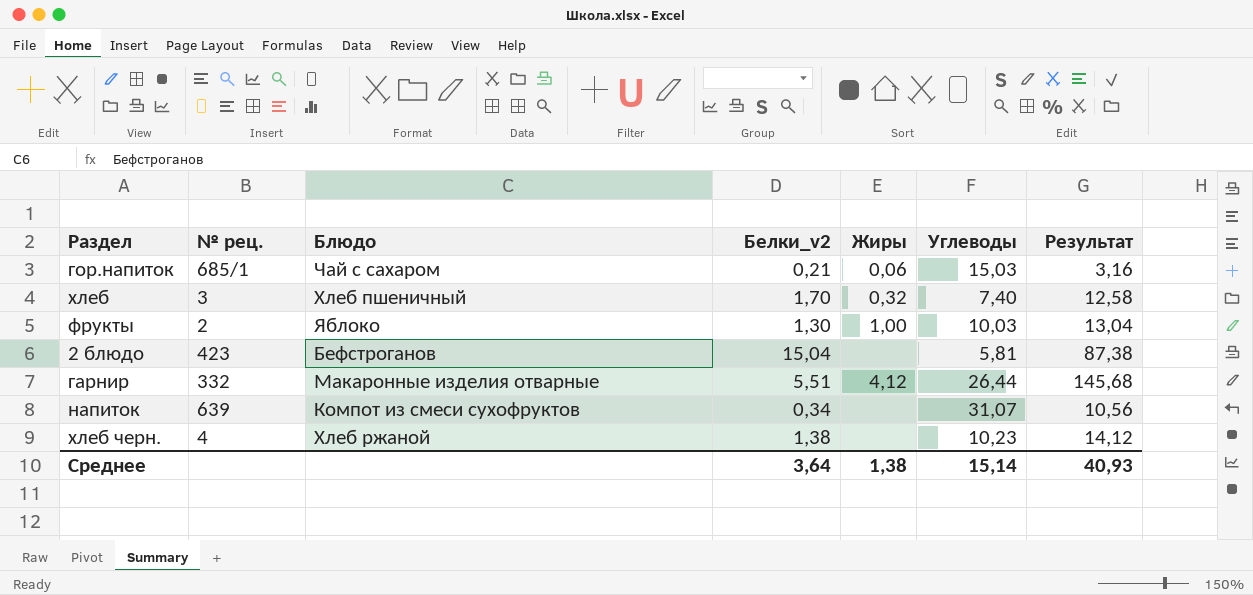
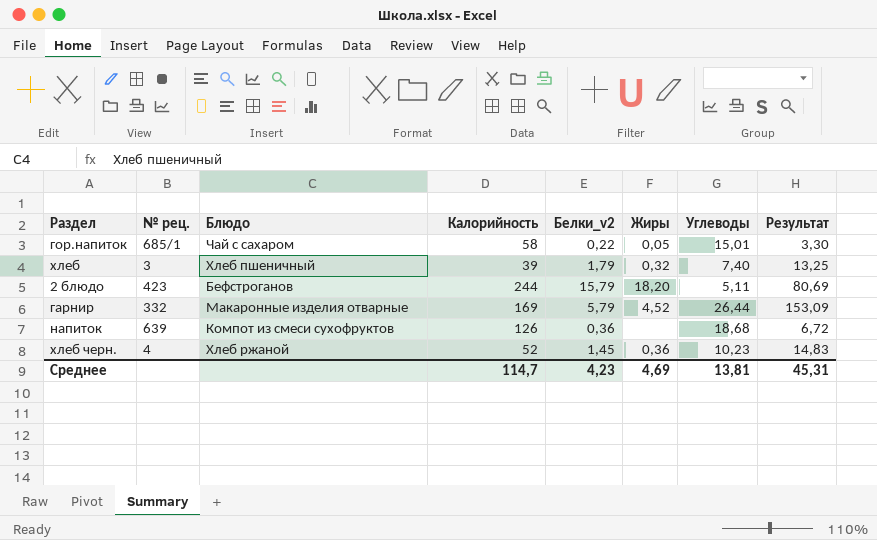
column Калорийность | position: none -> 4
row фрукты: 2 | Яблоко | 1,30 | 1,00 | 10,03 | 13,04 -> none
гор.напиток | Белки_v2: 0,21 -> 0,22
гор.напиток | Жиры: 0,06 -> 0,05
гор.напиток | Углеводы: 15,03 -> 15,01
гор.напиток | Результат: 3,16 -> 3,30
хлеб | Белки_v2: 1,70 -> 1,79
хлеб | Результат: 12,58 -> 13,25
2 блюдо | Белки_v2: 15,04 -> 15,79
2 блюдо | Жиры: none -> 18,20
2 блюдо | Углеводы: 5,81 -> 5,11
2 блюдо | Результат: 87,38 -> 80,69
гарнир | Белки_v2: 5,51 -> 5,79
гарнир | Жиры: 4,12 -> 4,52
гарнир | Результат: 145,68 -> 153,09
напиток | Белки_v2: 0,34 -> 0,36
напиток | Углеводы: 31,07 -> 18,68
напиток | Результат: 10,56 -> 6,72
хлеб черн. | Белки_v2: 1,38 -> 1,45
хлеб черн. | Жиры: none -> 0,36
хлеб черн. | Результат: 14,12 -> 14,83
Среднее | Белки_v2: 3,64 -> 4,23
Среднее | Жиры: 1,38 -> 4,69
Среднее | Углеводы: 15,14 -> 13,81
Среднее | Результат: 40,93 -> 45,31

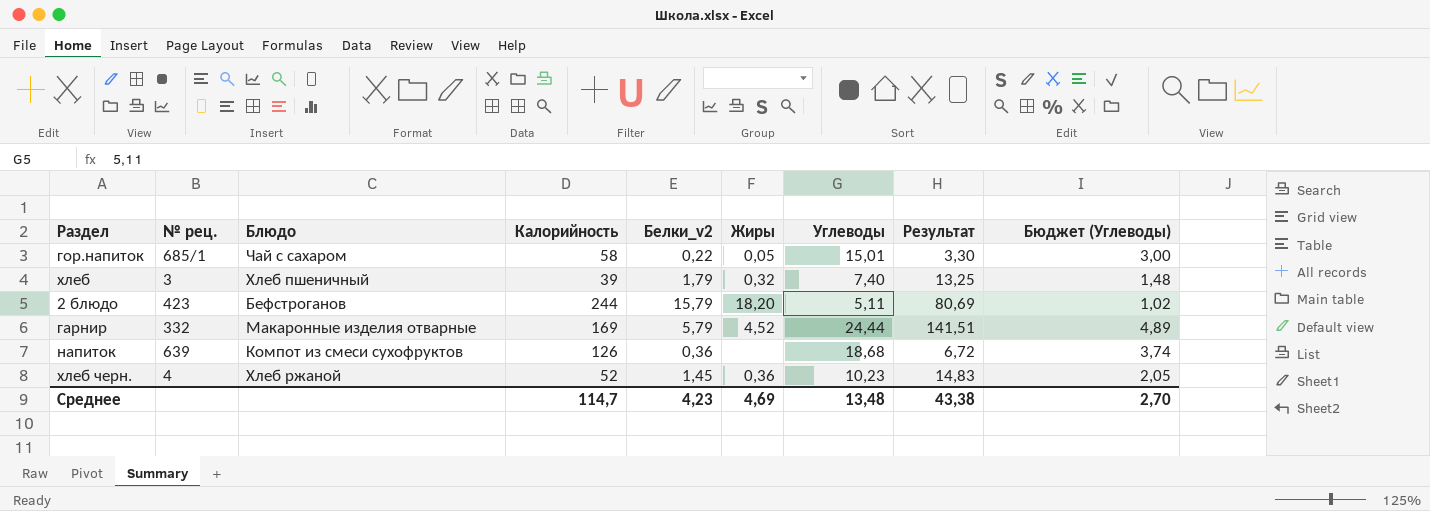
column Бюджет (Углеводы) | formula: none -> [Углеводы] * 0,2
гарнир | Углеводы: 26,44 -> 24,44
гарнир | Результат: 153,09 -> 141,51
Среднее | Углеводы: 13,81 -> 13,48
Среднее | Результат: 45,31 -> 43,38

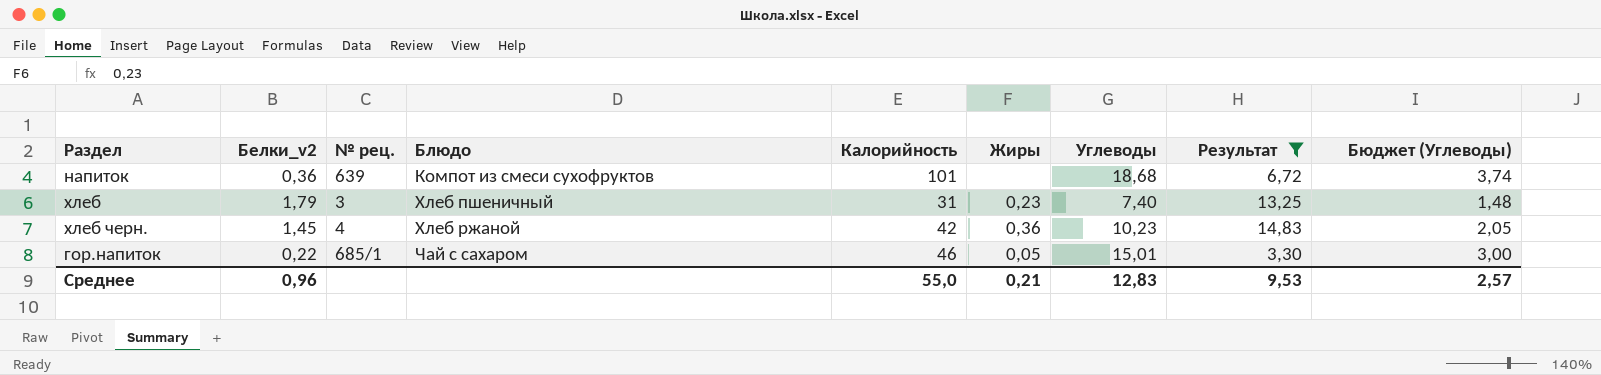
filter: none -> Результат <= 14,83
row order: none -> Блюдо ascending
column Белки_v2 | position: 5 -> 2
напиток | Калорийность: 126 -> 101
хлеб | Калорийность: 39 -> 31
хлеб | Жиры: 0,32 -> 0,23
хлеб черн. | Калорийность: 52 -> 42
гор.напиток | Калорийность: 58 -> 46
Среднее | Белки_v2: 4,23 -> 0,96
Среднее | Калорийность: 114,7 -> 55,0
Среднее | Жиры: 4,69 -> 0,21
Среднее | Углеводы: 13,48 -> 12,83
Среднее | Результат: 43,38 -> 9,53
Среднее | Бюджет (Углеводы): 2,70 -> 2,57

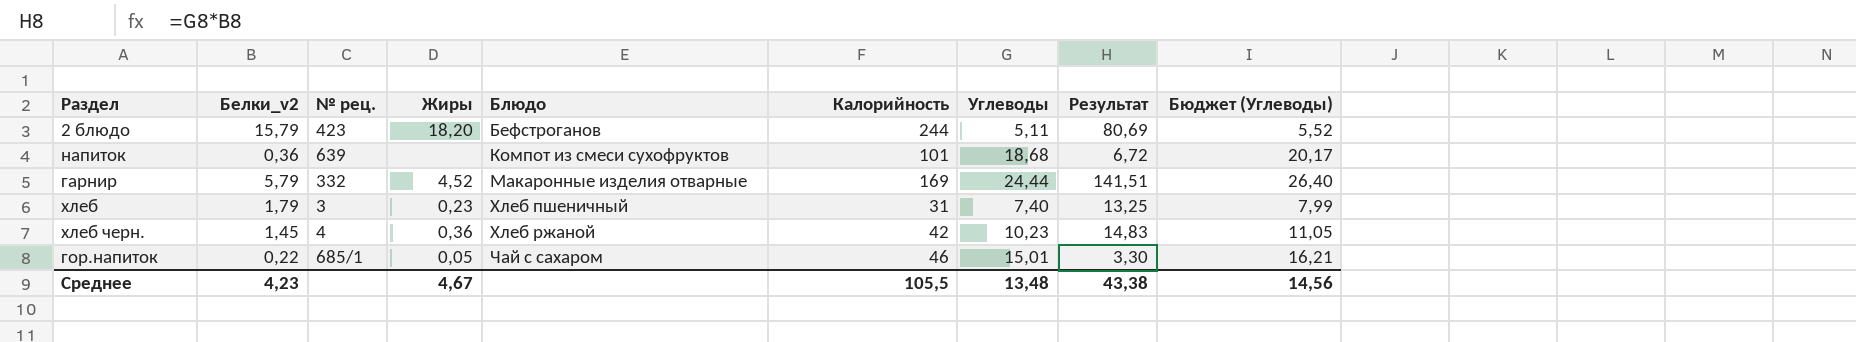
filter: Результат <= 14,83 -> none
column Жиры | position: 6 -> 4
column Бюджет (Углеводы) | formula: [Углеводы] * 0,2 -> [Углеводы] * 1,08
Среднее | Белки_v2: 0,96 -> 4,23
Среднее | Жиры: 0,21 -> 4,67
Среднее | Калорийность: 55,0 -> 105,5
Среднее | Углеводы: 12,83 -> 13,48
Среднее | Результат: 9,53 -> 43,38
Среднее | Бюджет (Углеводы): 2,57 -> 14,56

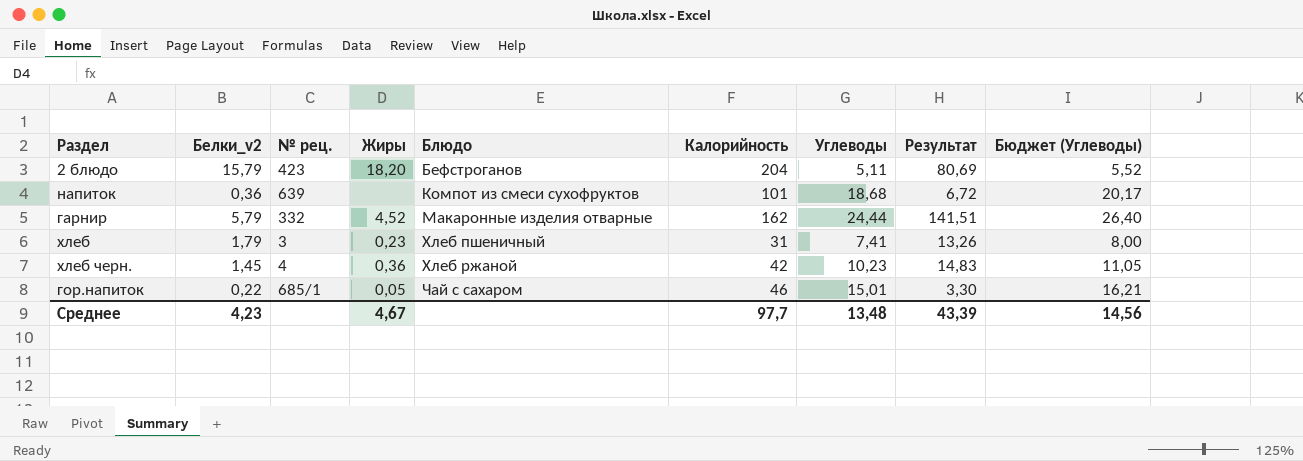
2 блюдо | Калорийность: 244 -> 204
гарнир | Калорийность: 169 -> 162
хлеб | Углеводы: 7,40 -> 7,41
хлеб | Результат: 13,25 -> 13,26
хлеб | Бюджет (Углеводы): 7,99 -> 8,00
Среднее | Калорийность: 105,5 -> 97,7
Среднее | Результат: 43,38 -> 43,39

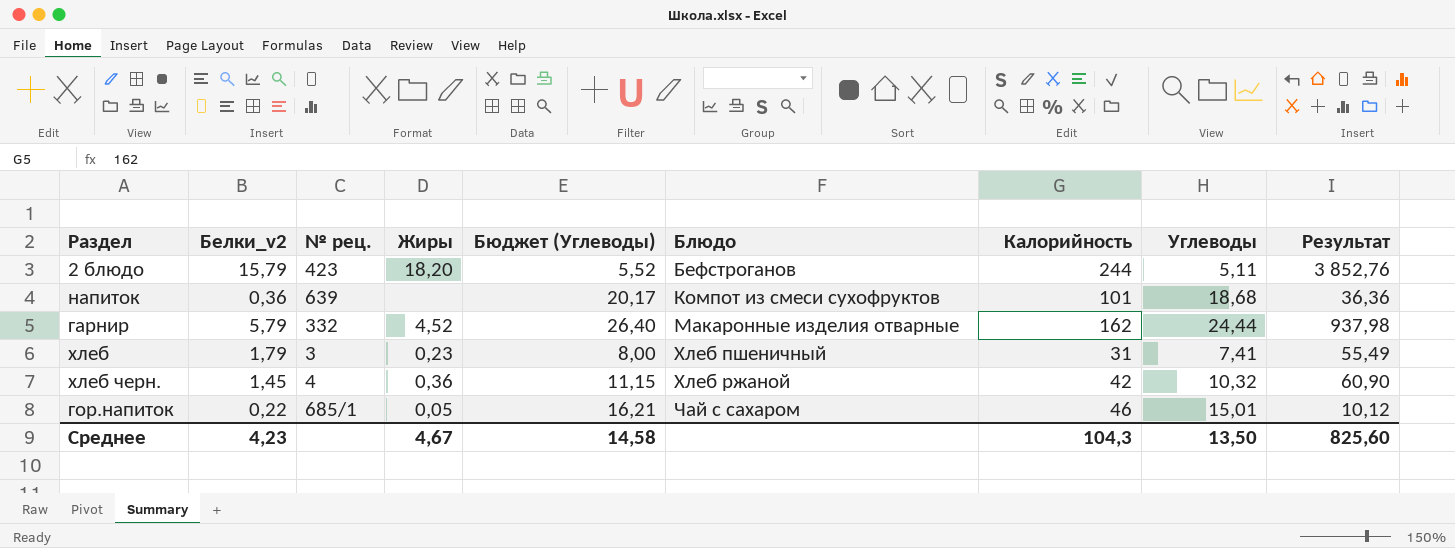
column Бюджет (Углеводы) | position: 9 -> 5
column Результат | formula: [Белки_v2] * [Углеводы] -> [Белки_v2] * [Калорийность]
2 блюдо | Калорийность: 204 -> 244
хлеб черн. | Бюджет (Углеводы): 11,05 -> 11,15
хлеб черн. | Углеводы: 10,23 -> 10,32
Среднее | Бюджет (Углеводы): 14,56 -> 14,58
Среднее | Калорийность: 97,7 -> 104,3
Среднее | Углеводы: 13,48 -> 13,50
Среднее | Результат: 43,39 -> 825,60

